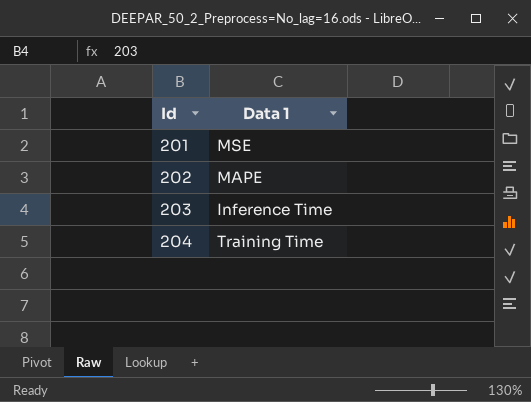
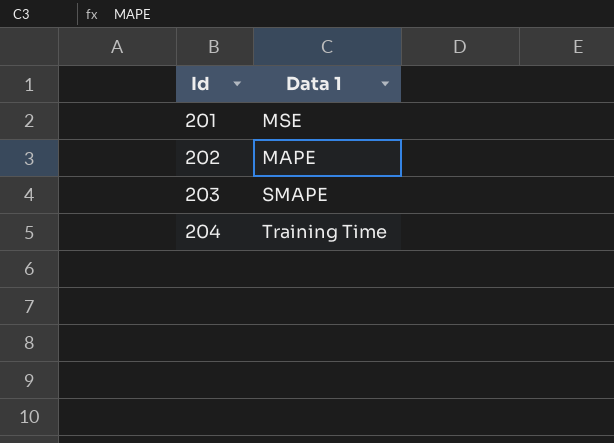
203 | Data 1: Inference Time -> SMAPE

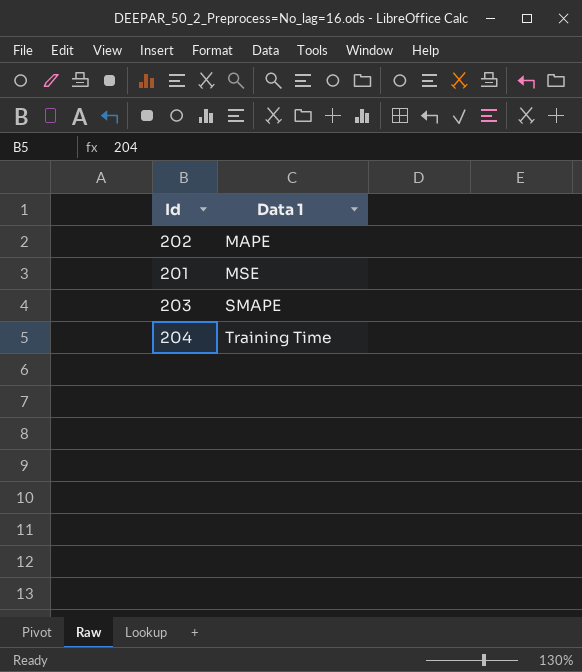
row order: Id ascending -> Data 1 ascending

